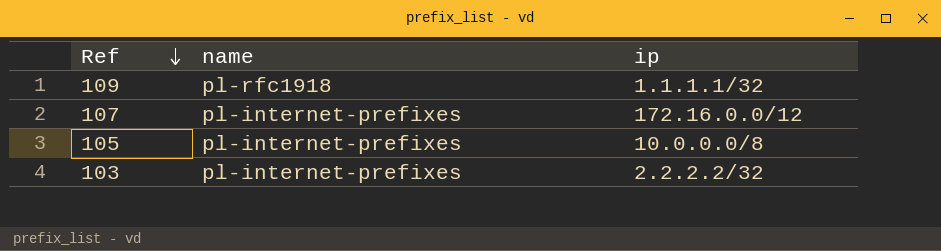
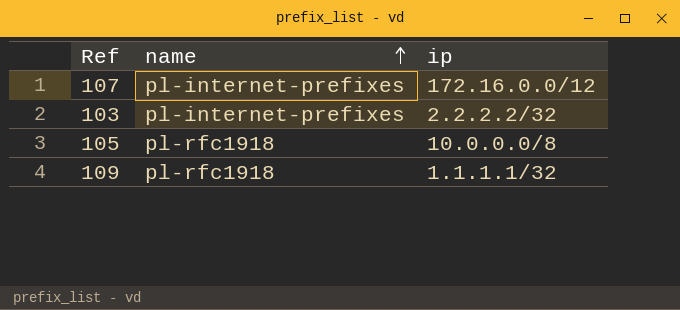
row order: Ref descending -> name ascending
105 | name: pl-internet-prefixes -> pl-rfc1918

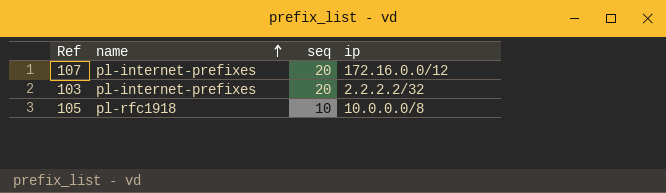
column seq | position: none -> 3
row 109: pl-rfc1918 | 1.1.1.1/32 -> none

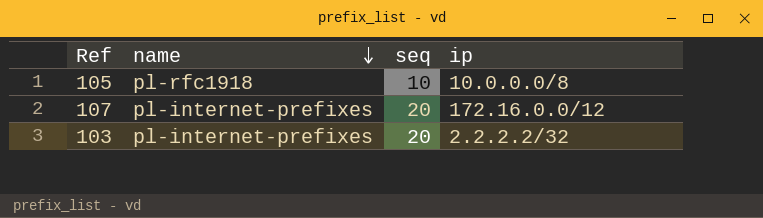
row order: name ascending -> name descending

